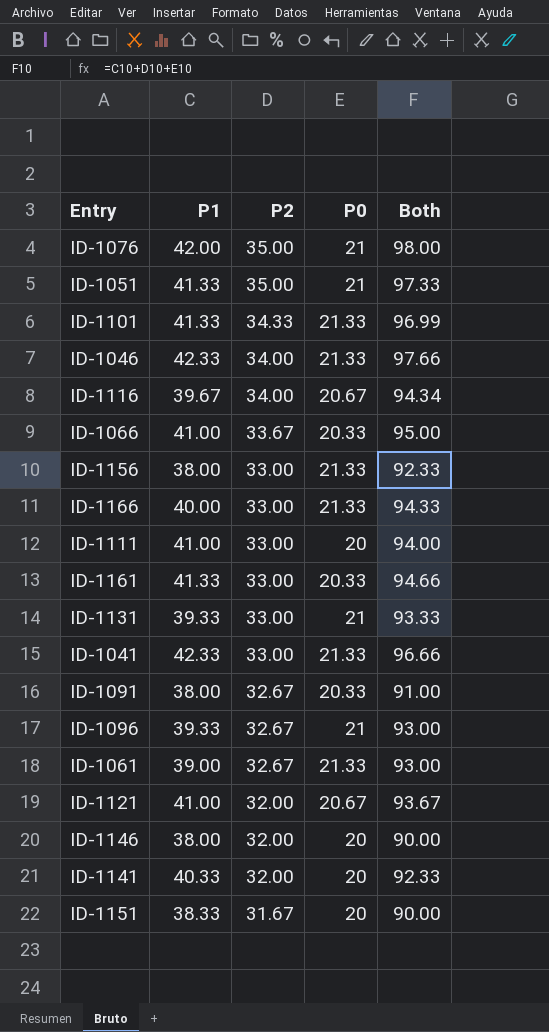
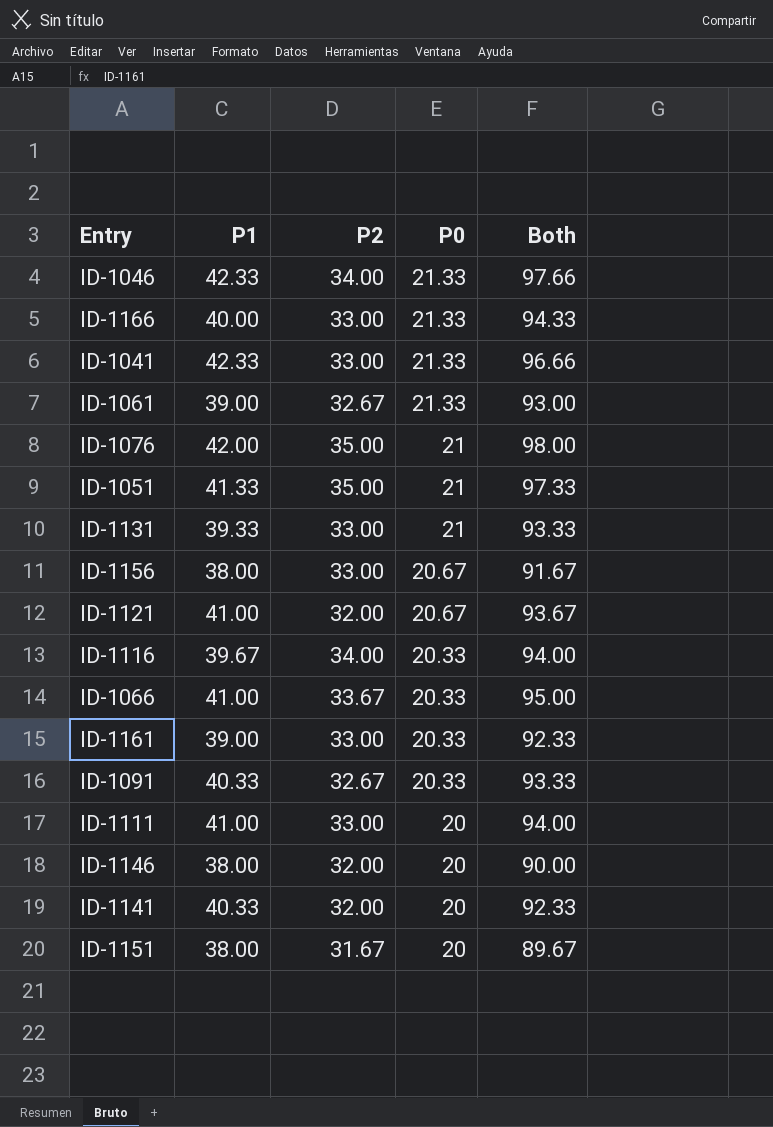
row order: P2 descending -> P0 descending
row ID-1101: 41.33 | 34.33 | 21.33 | 96.99 -> none
row ID-1096: 39.33 | 32.67 | 21 | 93.00 -> none
ID-1156 | P0: 21.33 -> 20.67
ID-1156 | Both: 92.33 -> 91.67
ID-1116 | P0: 20.67 -> 20.33
ID-1116 | Both: 94.34 -> 94.00
ID-1161 | P1: 41.33 -> 39.00
ID-1161 | Both: 94.66 -> 92.33
ID-1091 | P1: 38.00 -> 40.33
ID-1091 | Both: 91.00 -> 93.33
ID-1151 | P1: 38.33 -> 38.00
ID-1151 | Both: 90.00 -> 89.67

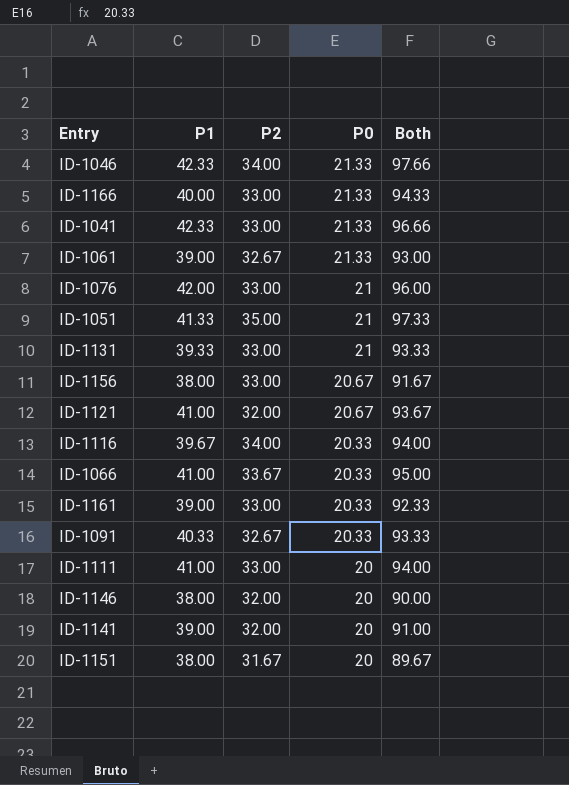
ID-1076 | P2: 35.00 -> 33.00
ID-1076 | Both: 98.00 -> 96.00
ID-1141 | P1: 40.33 -> 39.00
ID-1141 | Both: 92.33 -> 91.00

